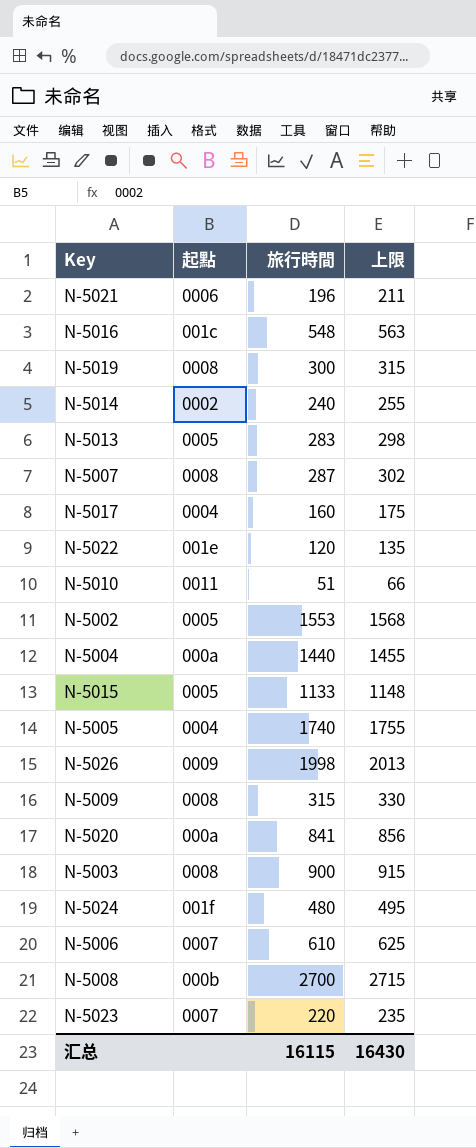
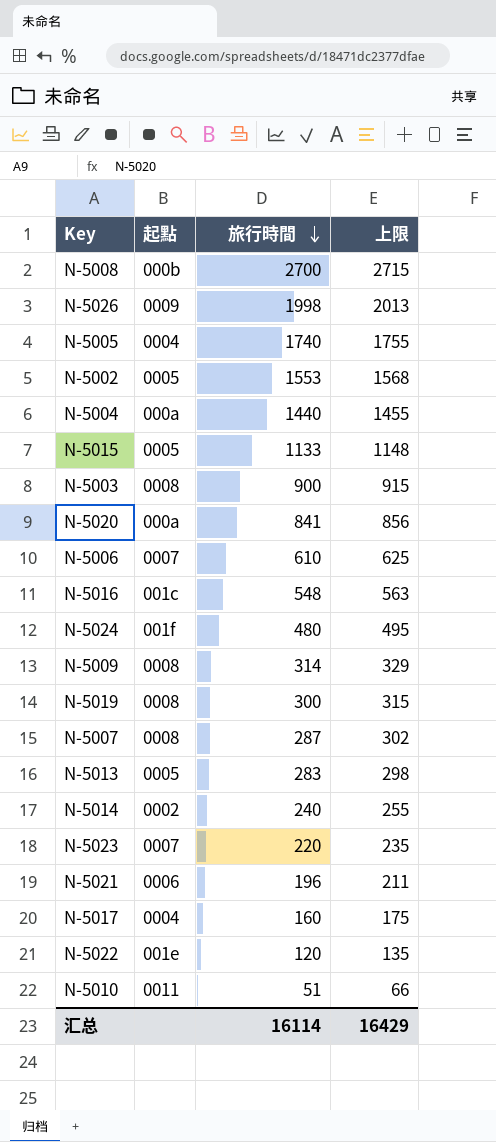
row order: none -> 旅行時間 descending
N-5009 | 旅行時間: 315 -> 314
N-5009 | 上限: 330 -> 329
汇总 | 旅行時間: 16115 -> 16114
汇总 | 上限: 16430 -> 16429

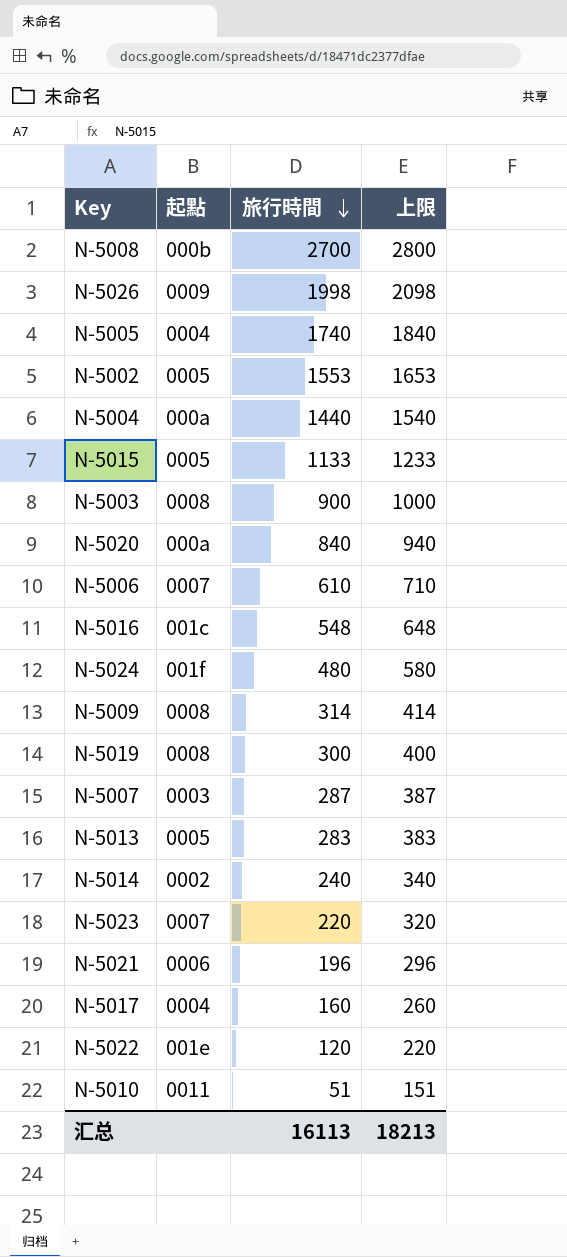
column 上限 | formula: [旅行時間] + 15 -> [旅行時間] + 100
N-5020 | 旅行時間: 841 -> 840
N-5007 | 起點: 0008 -> 0003
汇总 | 旅行時間: 16114 -> 16113
汇总 | 上限: 16429 -> 18213

